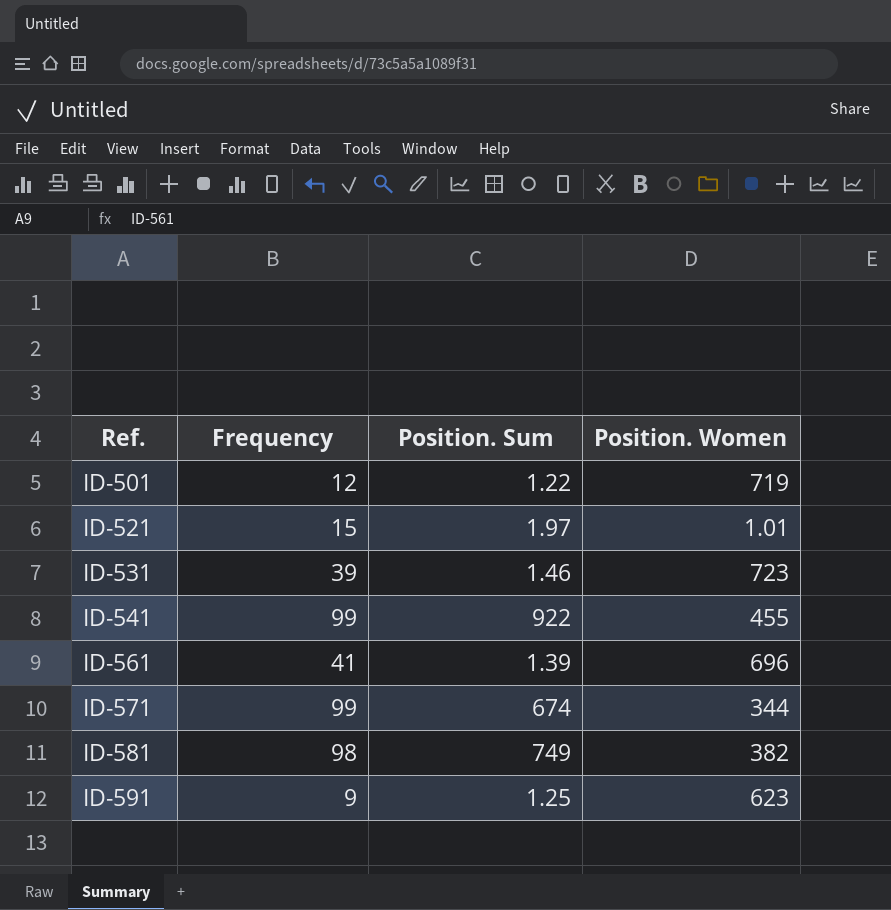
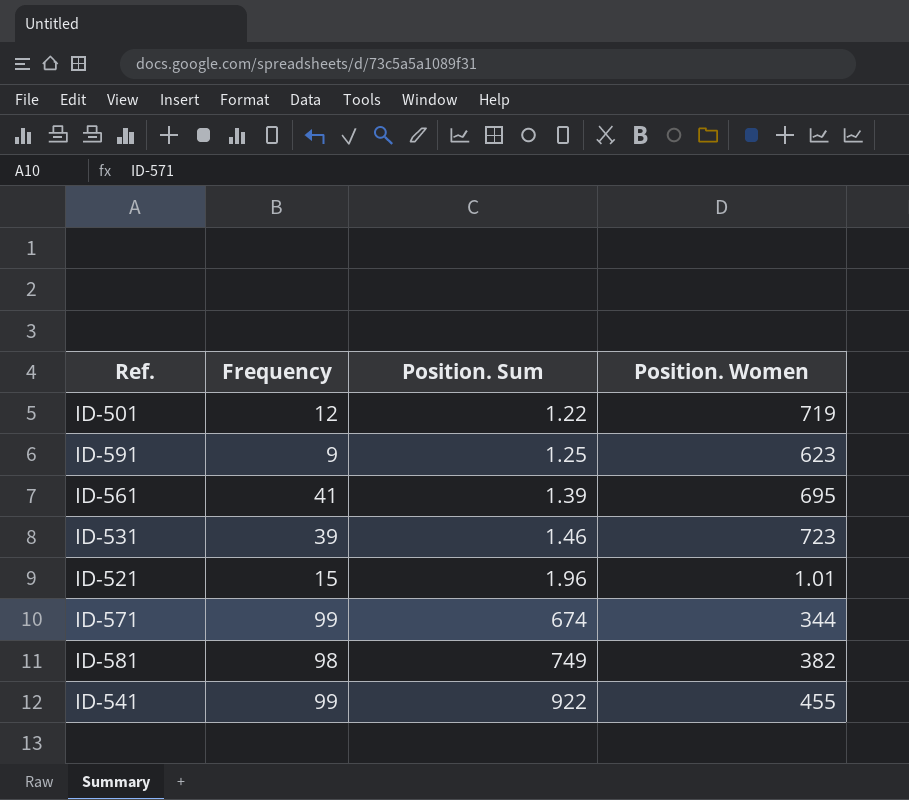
row order: Ref. ascending -> Position. Sum ascending
ID-561 | Position. Women: 696 -> 695
ID-521 | Position. Sum: 1.97 -> 1.96

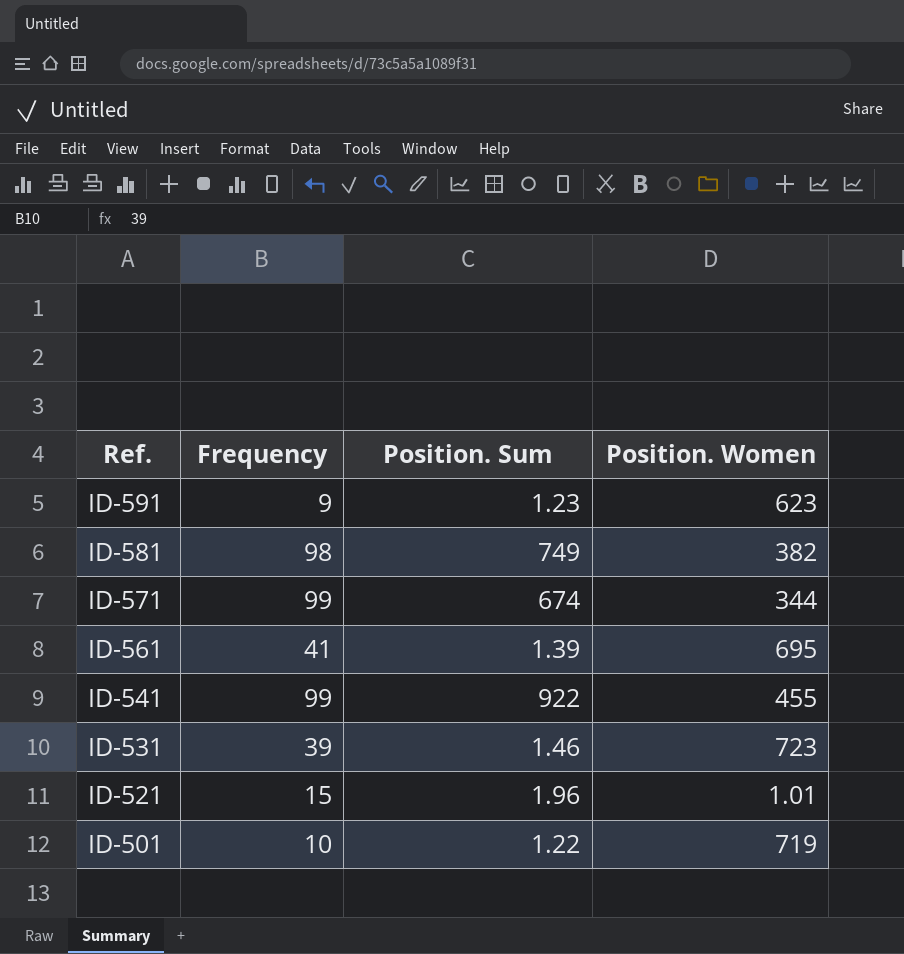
row order: Position. Sum ascending -> Ref. descending
ID-591 | Position. Sum: 1.25 -> 1.23
ID-501 | Frequency: 12 -> 10

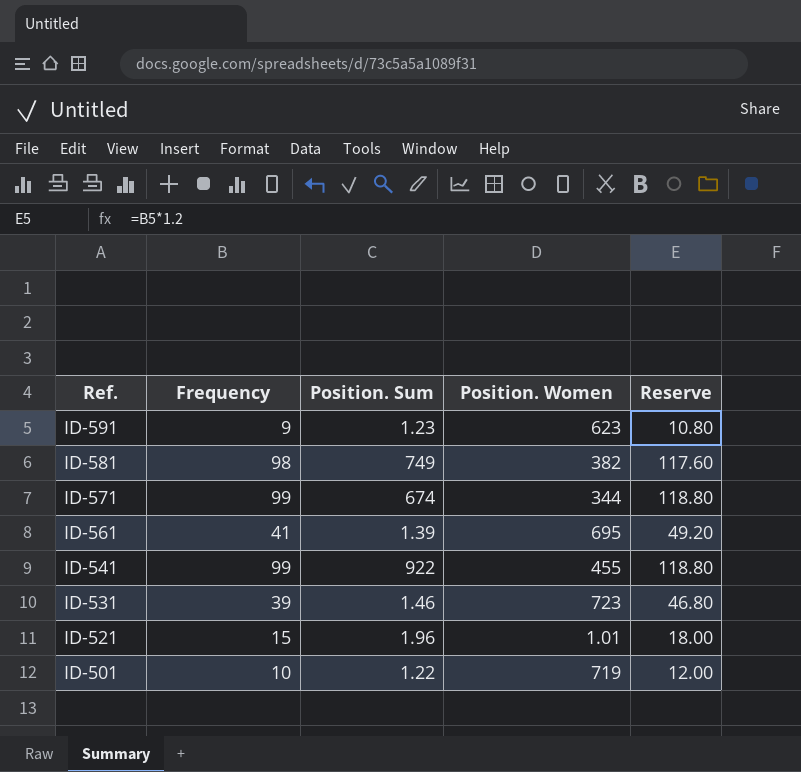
column Reserve | formula: none -> [Frequency] * 1.2

